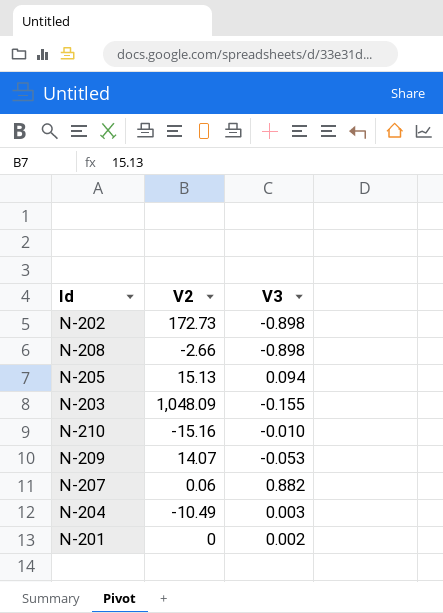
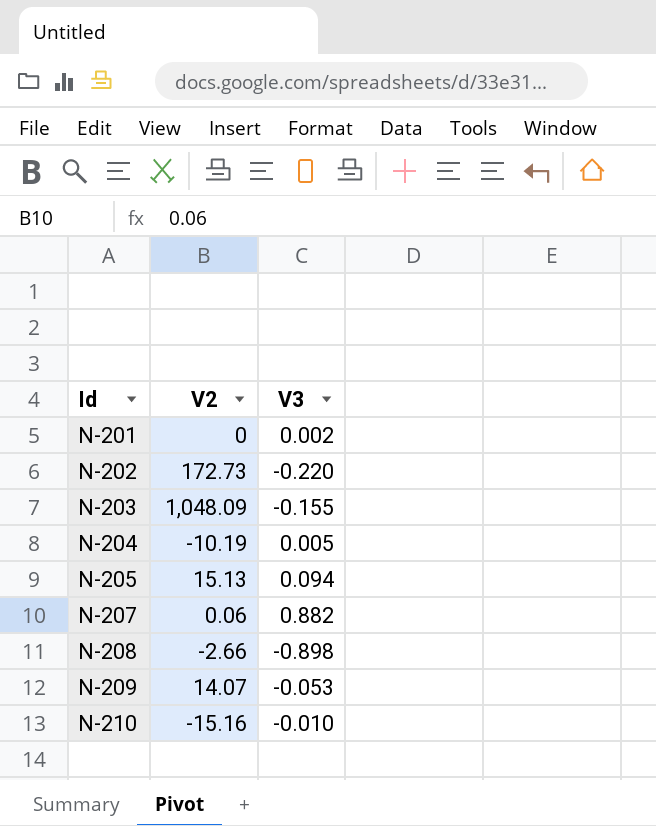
row order: none -> Id ascending
N-202 | V3: -0.898 -> -0.220
N-204 | V2: -10.49 -> -10.19
N-204 | V3: 0.003 -> 0.005

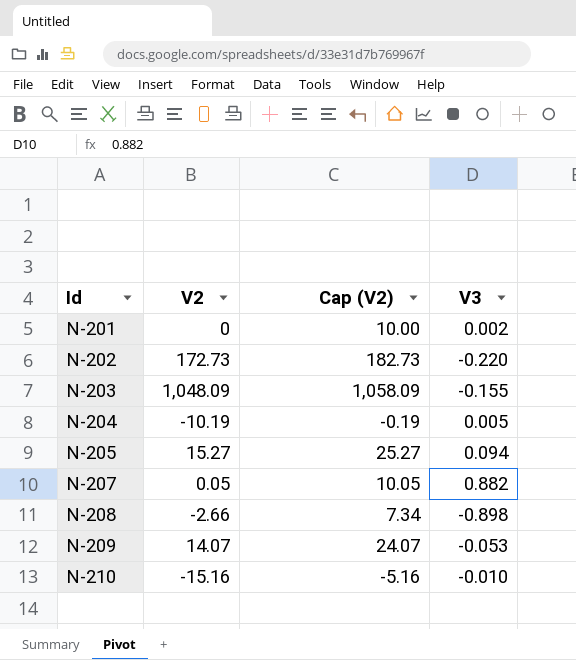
column Cap (V2) | formula: none -> [V2] + 10
N-205 | V2: 15.13 -> 15.27
N-207 | V2: 0.06 -> 0.05

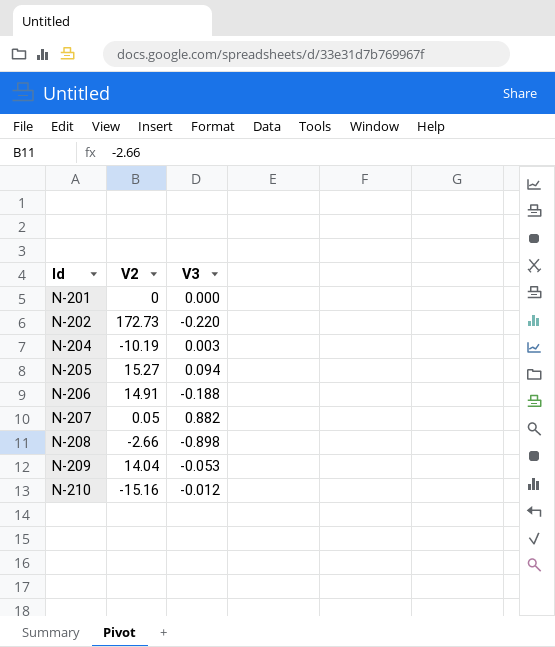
column Cap (V2) | formula: [V2] + 10 -> none
row N-203: 1,048.09 | 1,058.09 | -0.155 -> none
N-201 | V3: 0.002 -> 0.000
N-204 | V3: 0.005 -> 0.003
row N-206: none -> 14.91 | -0.188
N-209 | V2: 14.07 -> 14.04
N-210 | V3: -0.010 -> -0.012

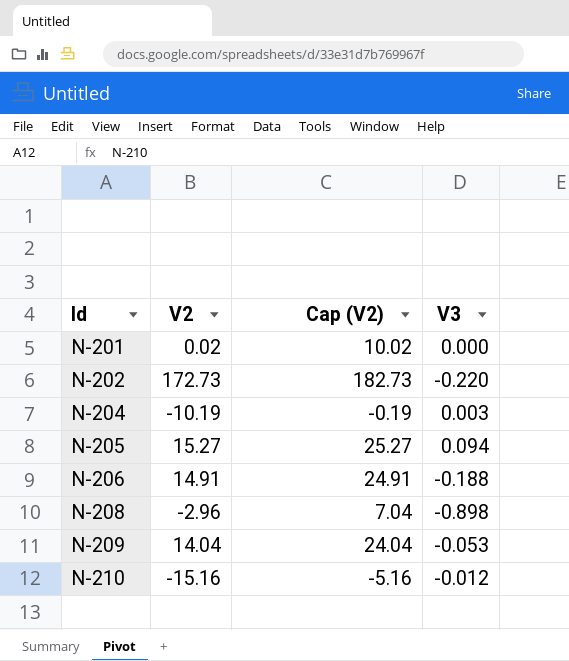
column Cap (V2) | formula: none -> [V2] + 10
row N-207: 0.05 | 0.882 -> none
N-201 | V2: 0 -> 0.02
N-208 | V2: -2.66 -> -2.96

